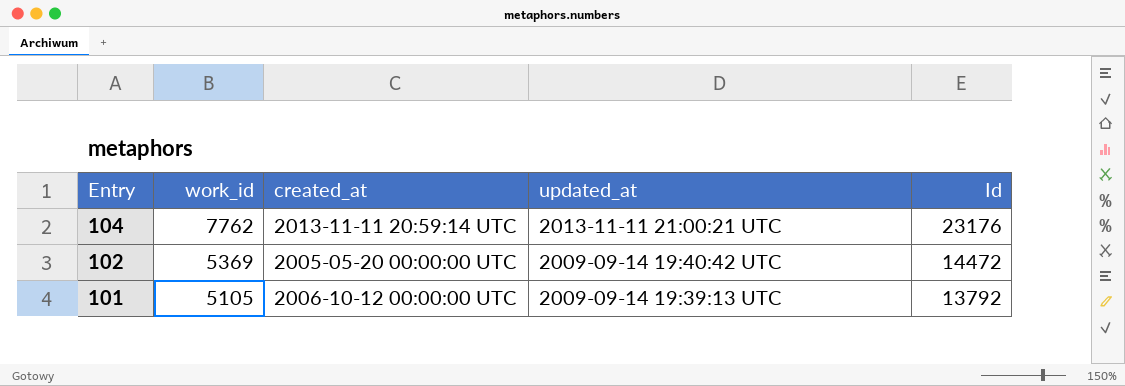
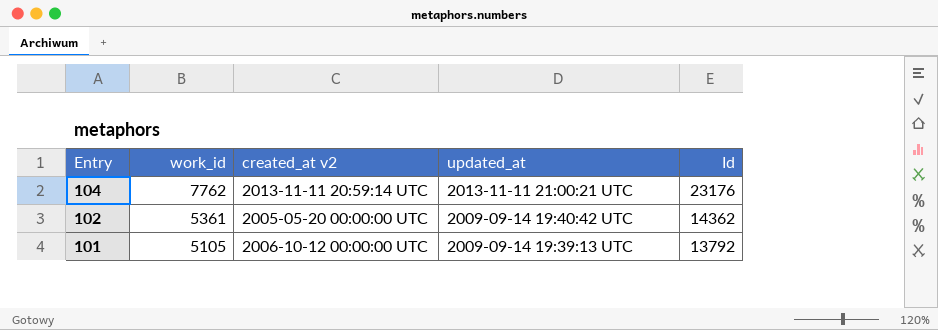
column name: created_at -> created_at v2
102 | work_id: 5369 -> 5361
102 | Id: 14472 -> 14362

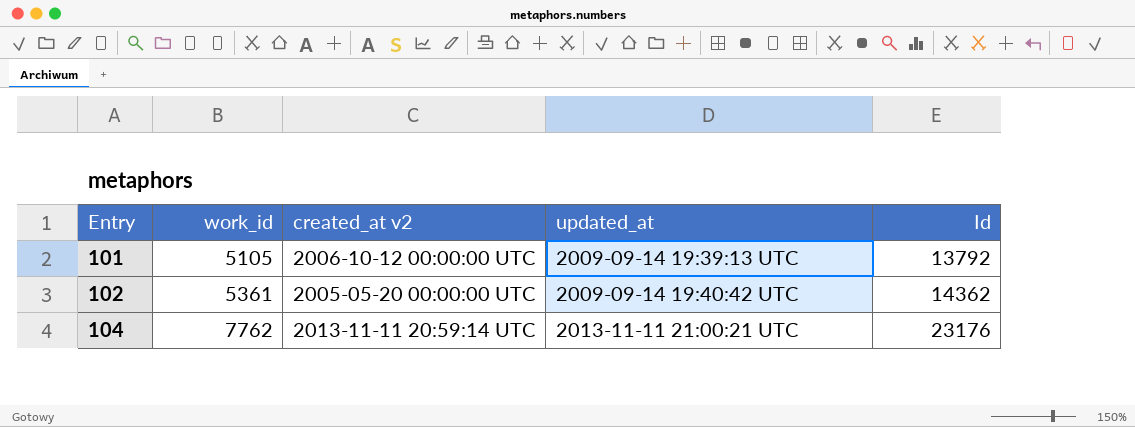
row order: Entry descending -> Entry ascending

